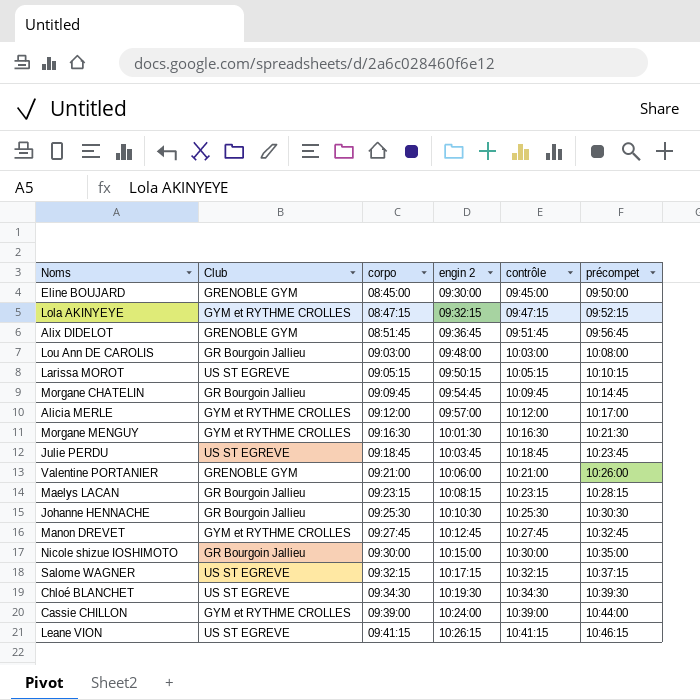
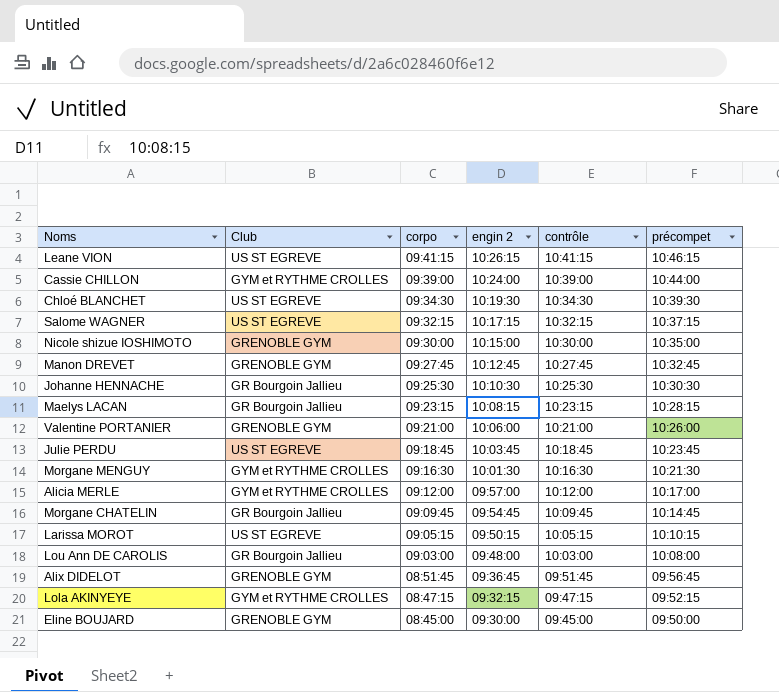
row order: corpo ascending -> corpo descending
Nicole shizue IOSHIMOTO | Club: GR Bourgoin Jallieu -> GRENOBLE GYM
Manon DREVET | Club: GYM et RYTHME CROLLES -> GRENOBLE GYM

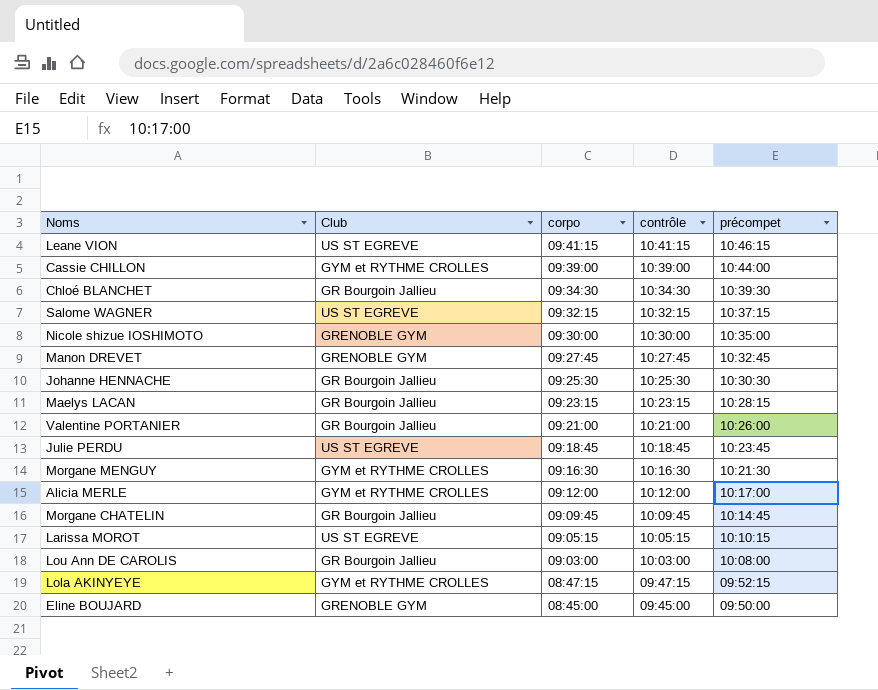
column engin 2 | position: 4 -> none
row Alix DIDELOT: GRENOBLE GYM | 08:51:45 | 09:36:45 | 09:51:45 | 09:56:45 -> none
Chloé BLANCHET | Club: US ST EGREVE -> GR Bourgoin Jallieu
Valentine PORTANIER | Club: GRENOBLE GYM -> GR Bourgoin Jallieu

